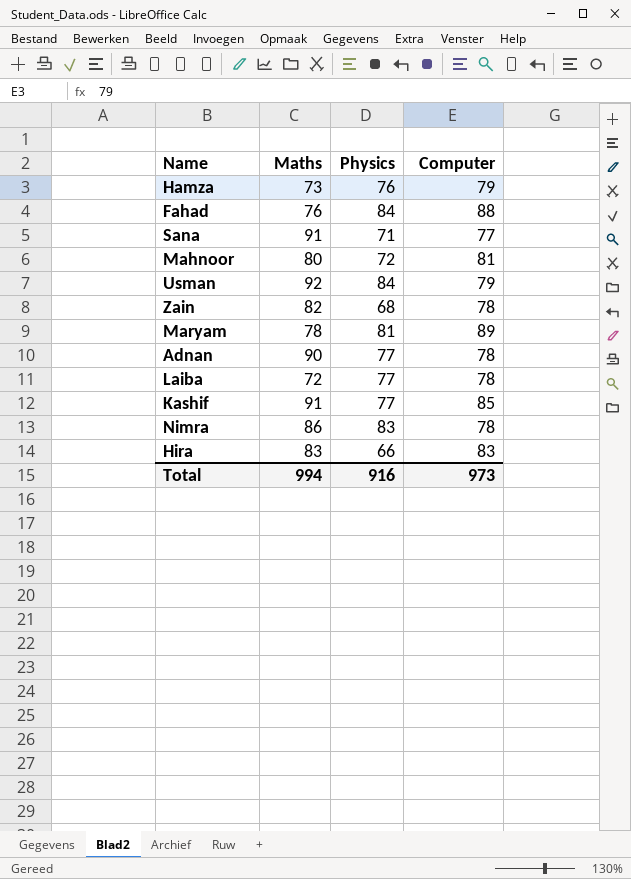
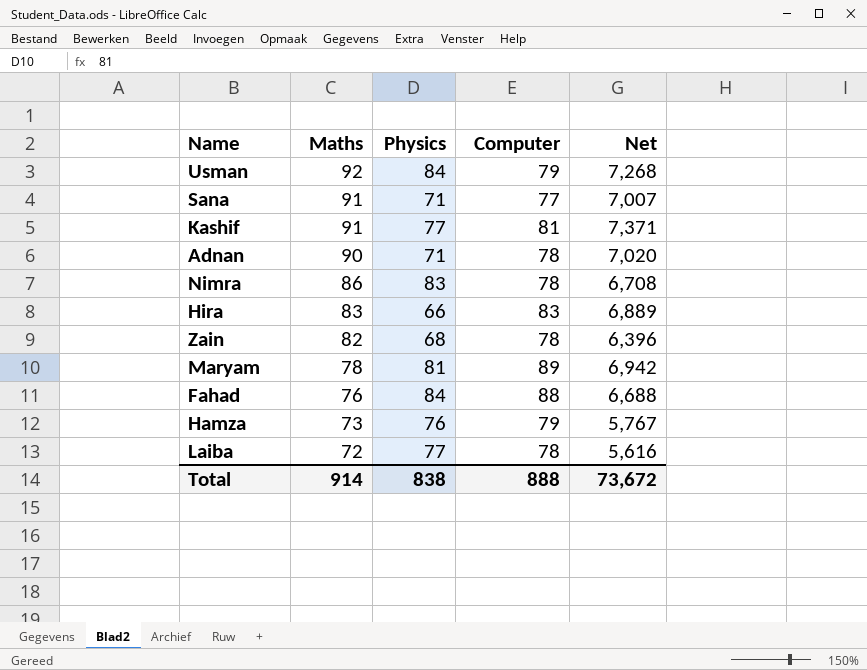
row order: none -> Maths descending
column Net | formula: none -> [Maths] * [Computer]
row Mahnoor: 80 | 72 | 81 -> none
Kashif | Computer: 85 -> 81
Adnan | Physics: 77 -> 71
Total | Maths: 994 -> 914
Total | Physics: 916 -> 838
Total | Computer: 973 -> 888

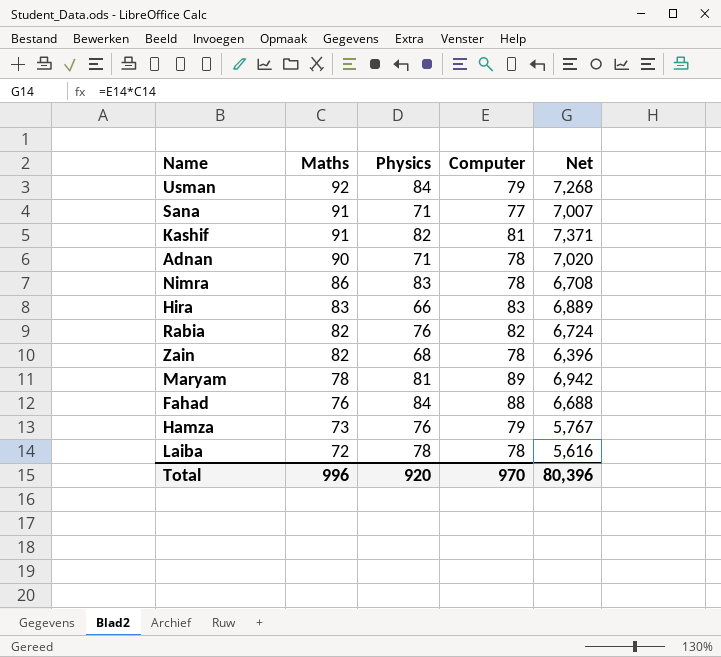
Kashif | Physics: 77 -> 82
row Rabia: none -> 82 | 76 | 82 | 6,724
Laiba | Physics: 77 -> 78
Total | Maths: 914 -> 996
Total | Physics: 838 -> 920
Total | Computer: 888 -> 970
Total | Net: 73,672 -> 80,396

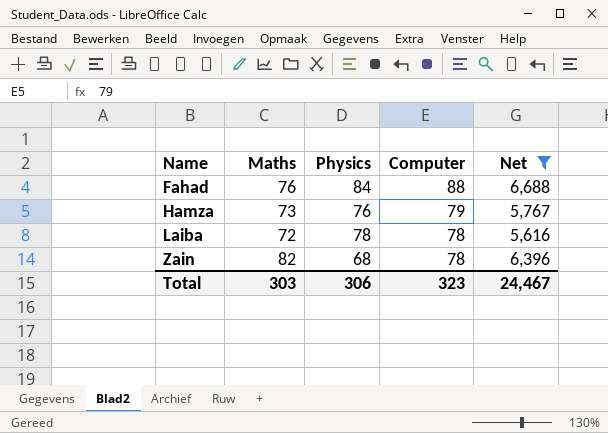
filter: none -> Net <= 6,688
row order: Maths descending -> Name ascending
Total | Maths: 996 -> 303
Total | Physics: 920 -> 306
Total | Computer: 970 -> 323
Total | Net: 80,396 -> 24,467

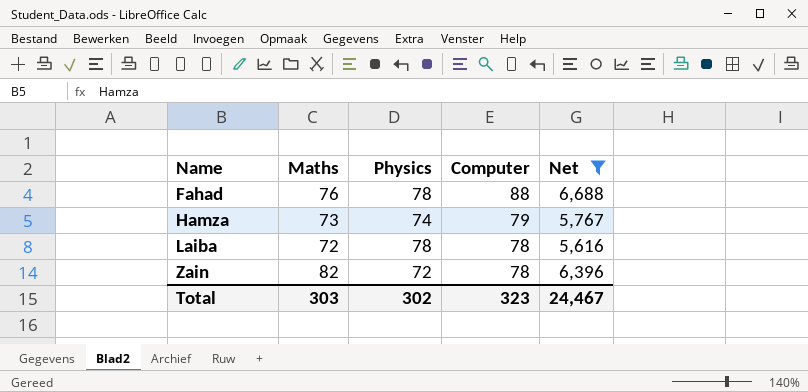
Fahad | Physics: 84 -> 78
Hamza | Physics: 76 -> 74
Zain | Physics: 68 -> 72
Total | Physics: 306 -> 302

